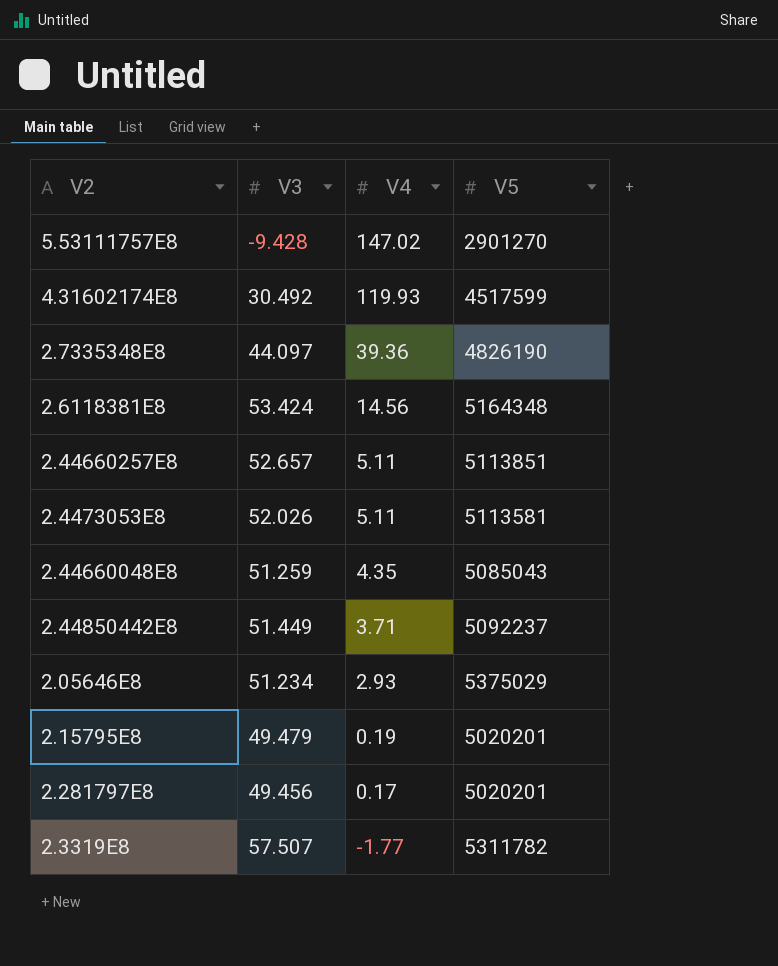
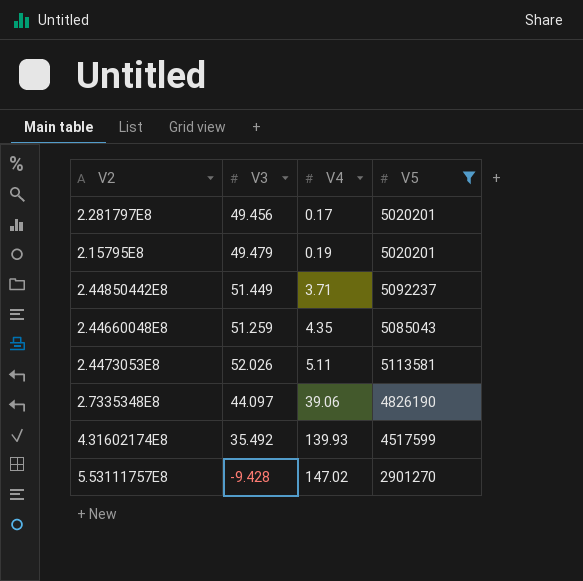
filter: none -> V5 <= 5113581
row order: V4 descending -> V4 ascending
2.7335348E8 | V4: 39.36 -> 39.06
4.31602174E8 | V3: 30.492 -> 35.492
4.31602174E8 | V4: 119.93 -> 139.93

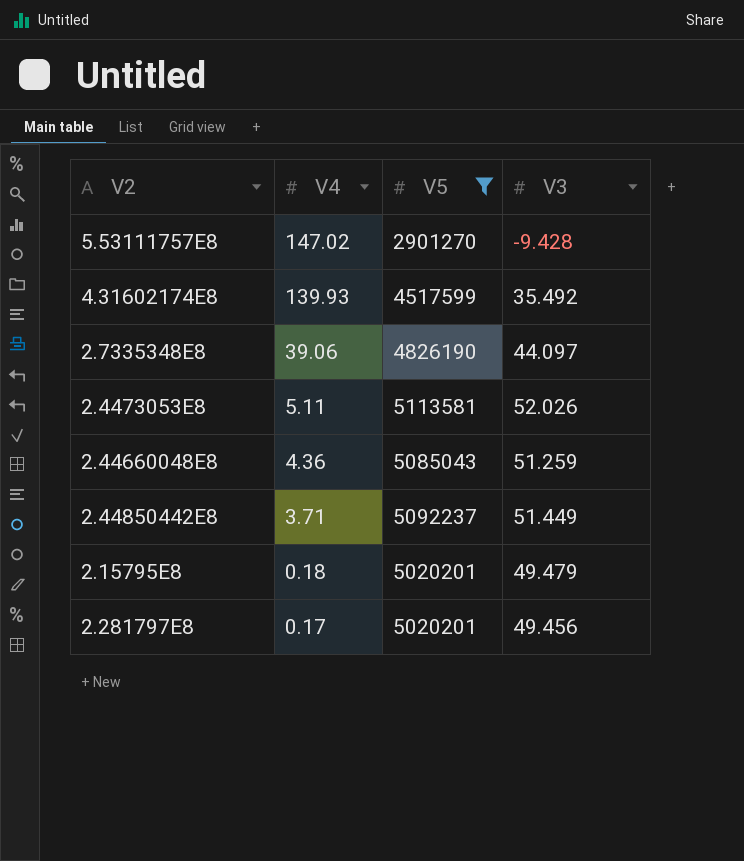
row order: V4 ascending -> V4 descending
column V3 | position: 2 -> 4
2.44660048E8 | V4: 4.35 -> 4.36
2.15795E8 | V4: 0.19 -> 0.18

